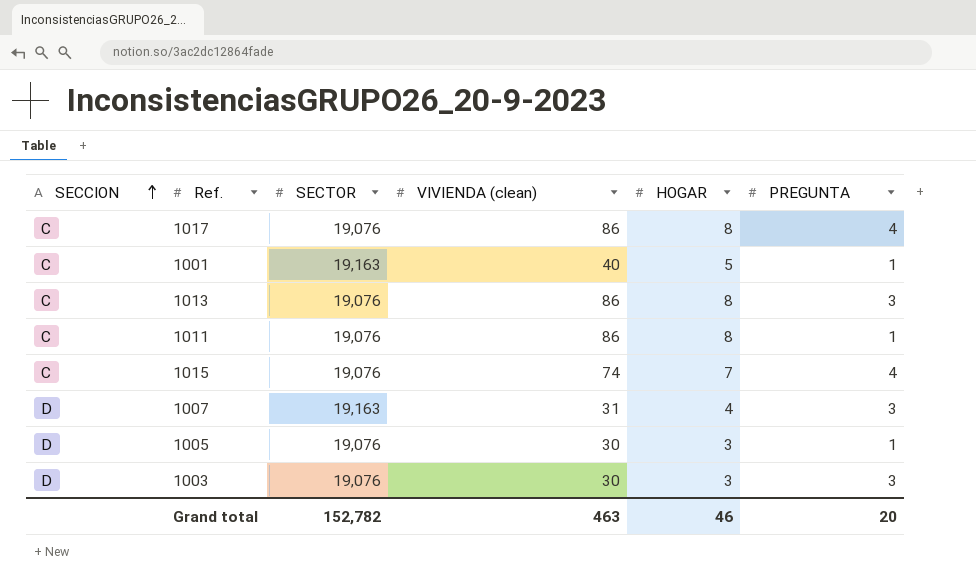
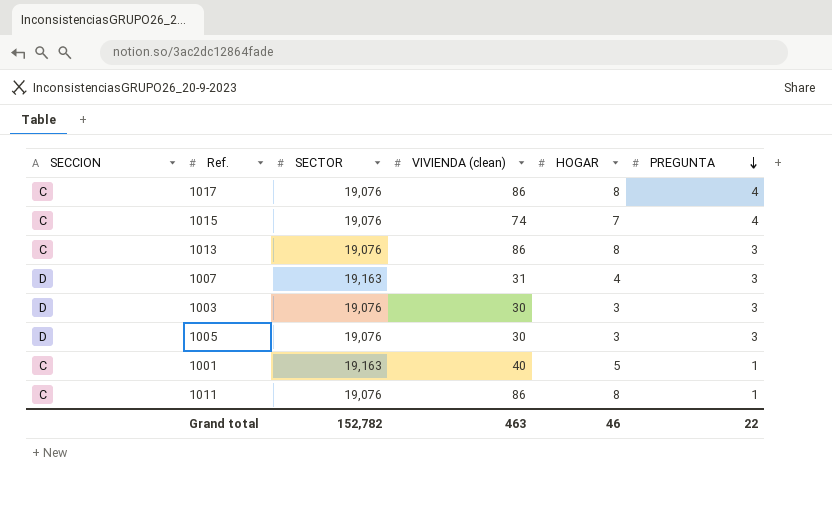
row order: SECCION ascending -> PREGUNTA descending
1005 | PREGUNTA: 1 -> 3
Grand total | PREGUNTA: 20 -> 22

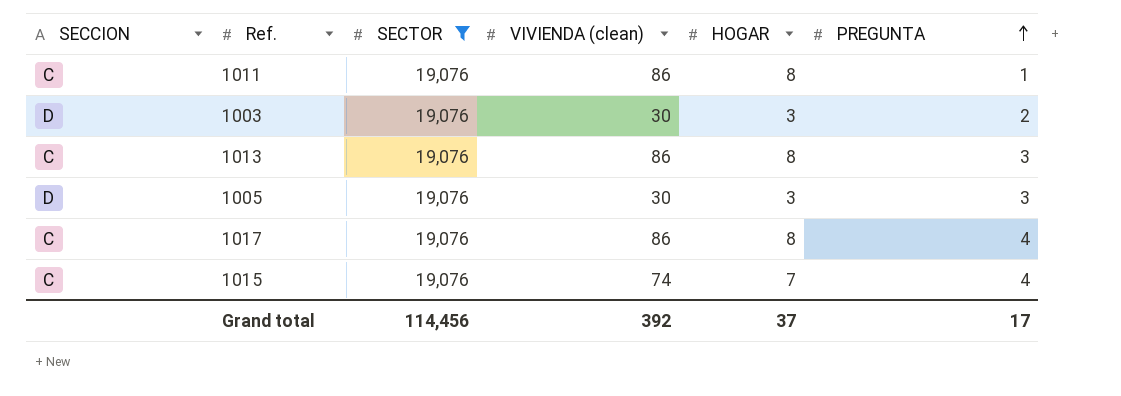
filter: none -> SECTOR = 19,076
row order: PREGUNTA descending -> PREGUNTA ascending
1003 | PREGUNTA: 3 -> 2
Grand total | SECTOR: 152,782 -> 114,456
Grand total | VIVIENDA (clean): 463 -> 392
Grand total | HOGAR: 46 -> 37
Grand total | PREGUNTA: 22 -> 17

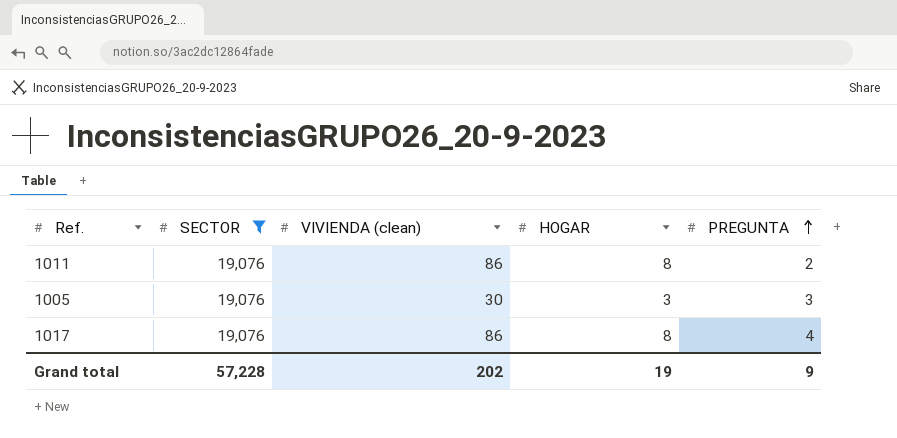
column SECCION | position: 1 -> none
row 1003: D | 19,076 | 30 | 3 | 2 -> none
row 1013: C | 19,076 | 86 | 8 | 3 -> none
row 1015: C | 19,076 | 74 | 7 | 4 -> none
1011 | PREGUNTA: 1 -> 2
Grand total | SECTOR: 114,456 -> 57,228
Grand total | VIVIENDA (clean): 392 -> 202
Grand total | HOGAR: 37 -> 19
Grand total | PREGUNTA: 17 -> 9

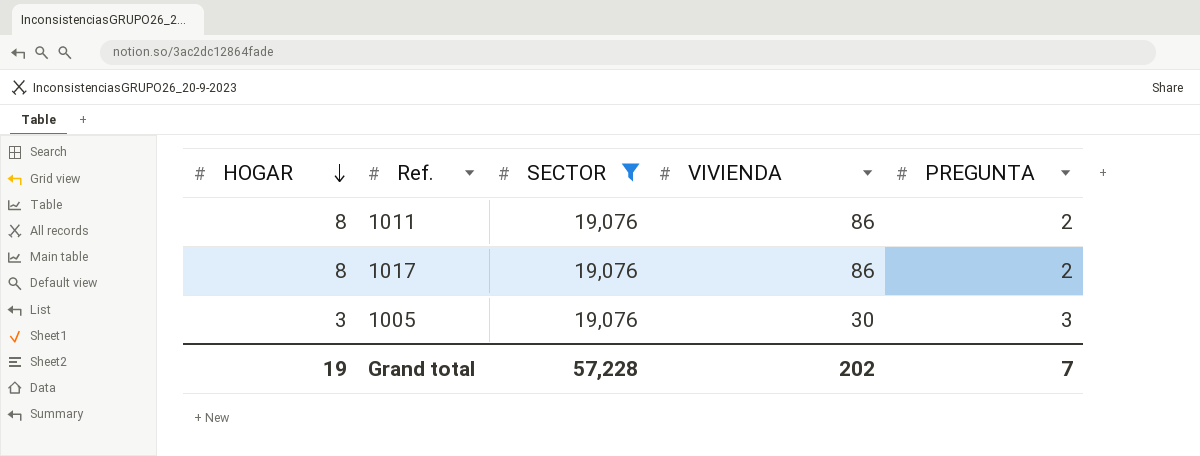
row order: PREGUNTA ascending -> HOGAR descending
column HOGAR | position: 4 -> 1
column name: VIVIENDA (clean) -> VIVIENDA
1017 | PREGUNTA: 4 -> 2
Grand total | PREGUNTA: 9 -> 7

